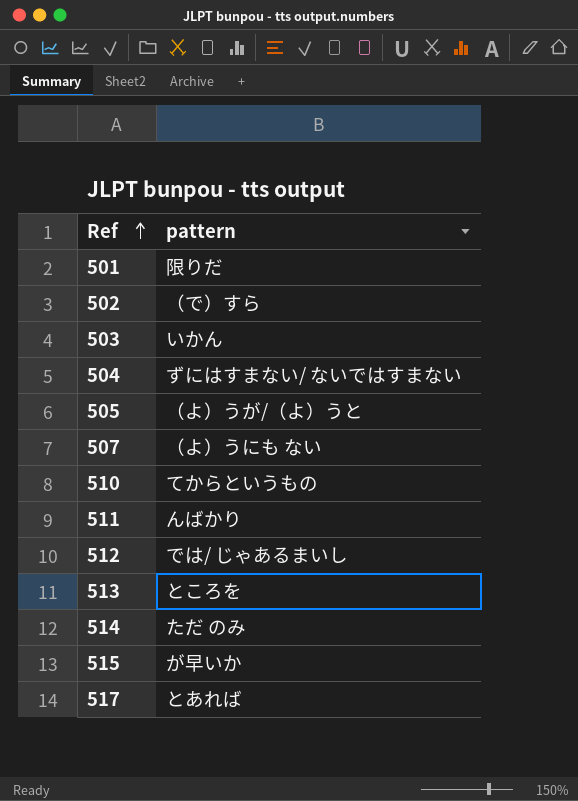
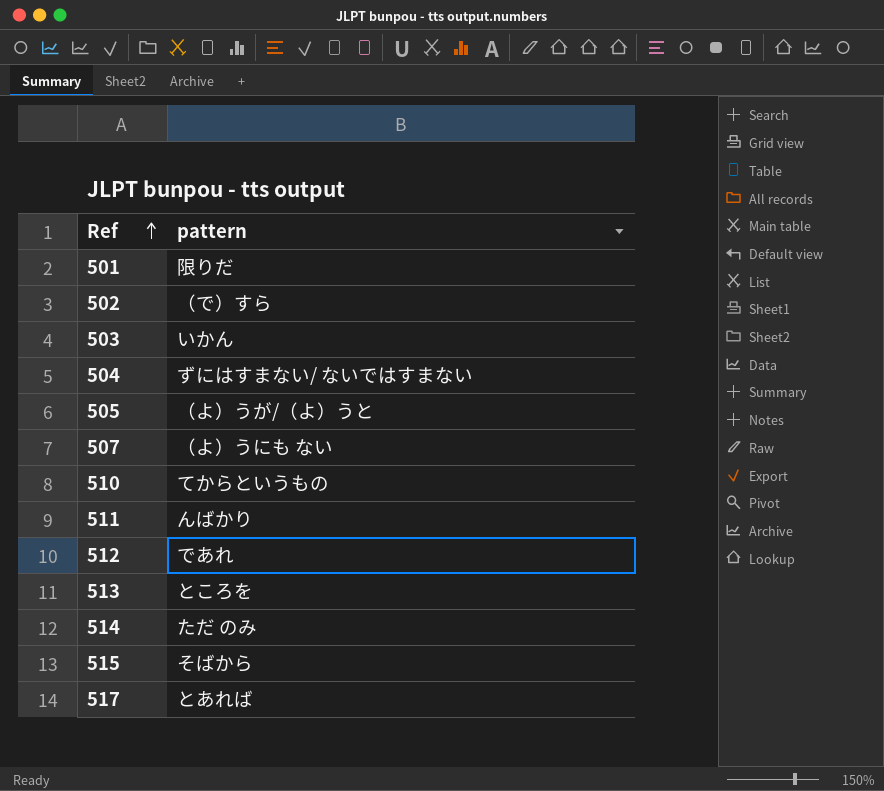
512 | pattern: では/ じゃあるまいし -> であれ
515 | pattern: が早いか -> そばから

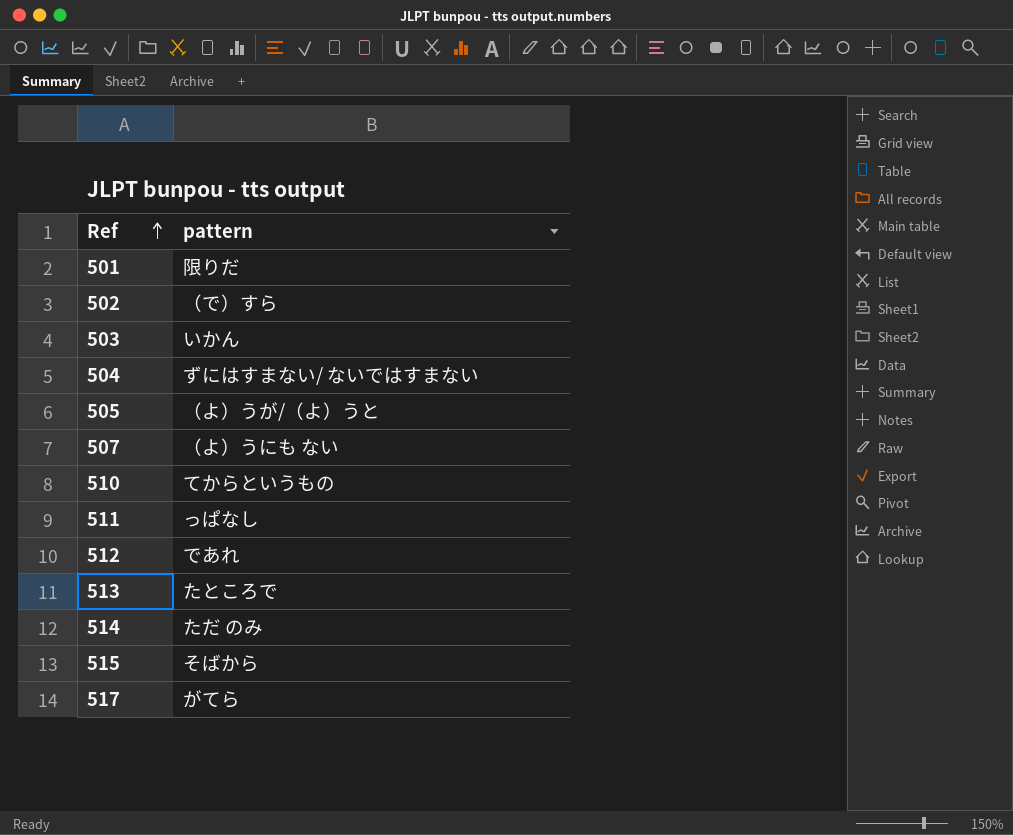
511 | pattern: んばかり -> っぱなし
513 | pattern: ところを -> たところで
517 | pattern: とあれば -> がてら

